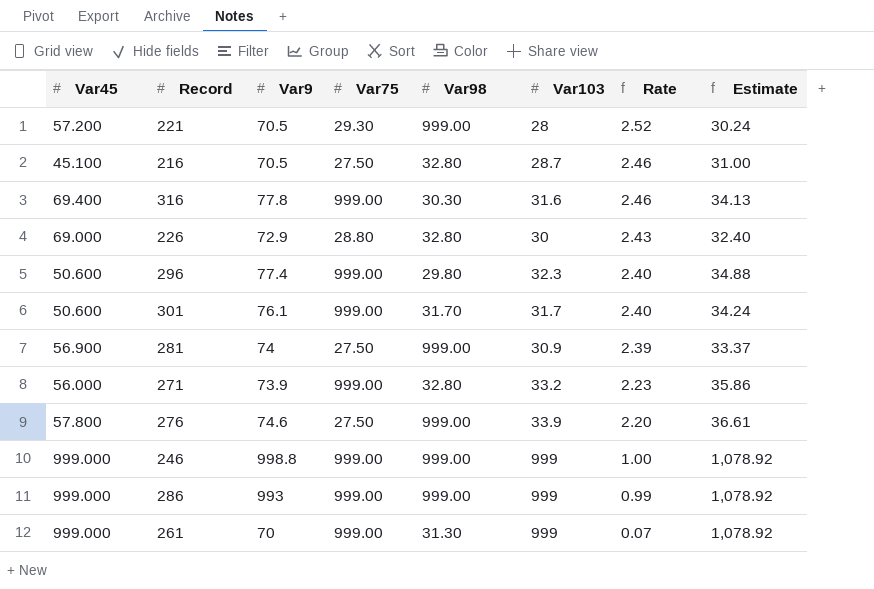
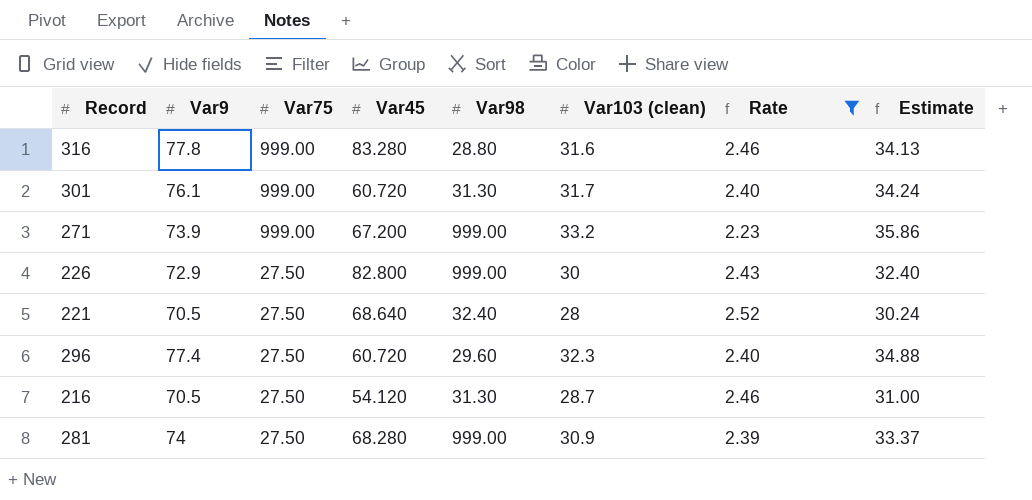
filter: none -> Rate >= 2.23
row order: Rate descending -> Var75 descending
column Var45 | position: 1 -> 4
column name: Var103 -> Var103 (clean)
316 | Var45: 69.400 -> 83.280
316 | Var98: 30.30 -> 28.80
301 | Var45: 50.600 -> 60.720
301 | Var98: 31.70 -> 31.30
271 | Var45: 56.000 -> 67.200
271 | Var98: 32.80 -> 999.00
226 | Var75: 28.80 -> 27.50
226 | Var45: 69.000 -> 82.800
226 | Var98: 32.80 -> 999.00
221 | Var75: 29.30 -> 27.50
221 | Var45: 57.200 -> 68.640
221 | Var98: 999.00 -> 32.40
296 | Var75: 999.00 -> 27.50
296 | Var45: 50.600 -> 60.720
296 | Var98: 29.80 -> 29.60
216 | Var45: 45.100 -> 54.120
216 | Var98: 32.80 -> 31.30
281 | Var45: 56.900 -> 68.280

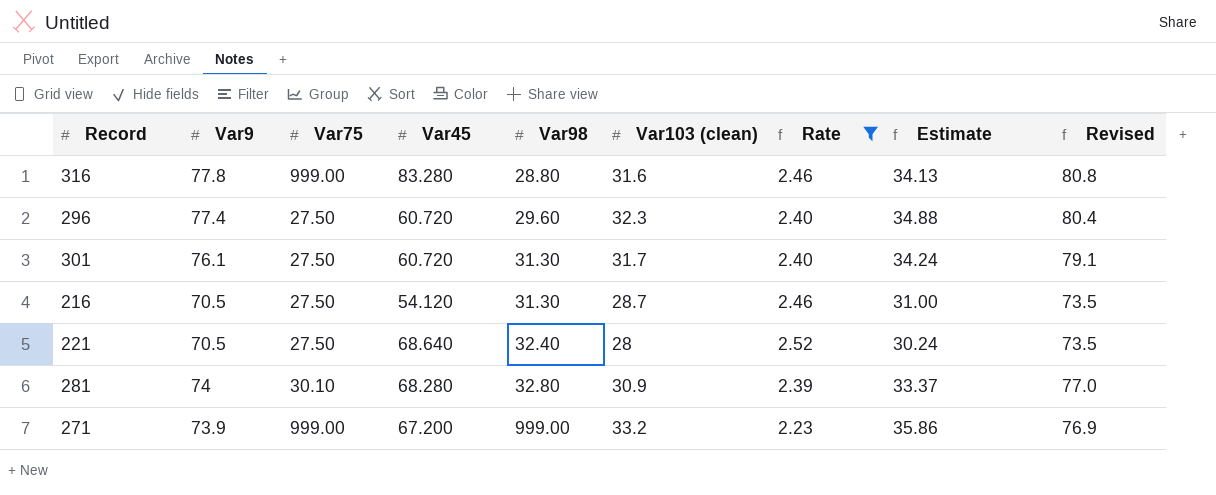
row order: Var75 descending -> Var98 ascending
column Revised | formula: none -> [Var9] + 3
row 226: 72.9 | 27.50 | 82.800 | 999.00 | 30 | 2.43 | 32.40 -> none
301 | Var75: 999.00 -> 27.50
281 | Var75: 27.50 -> 30.10
281 | Var98: 999.00 -> 32.80

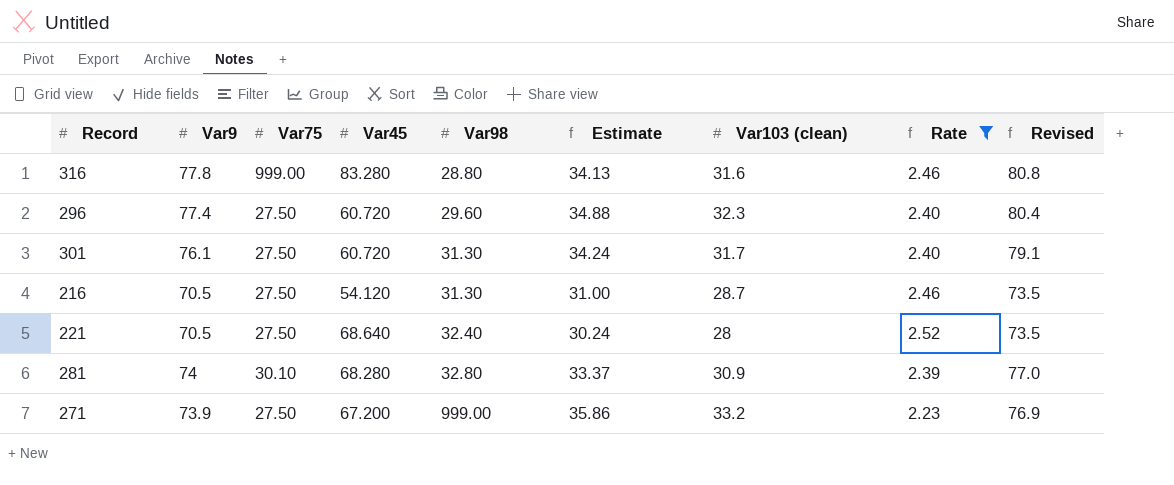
column Estimate | position: 8 -> 6
271 | Var75: 999.00 -> 27.50

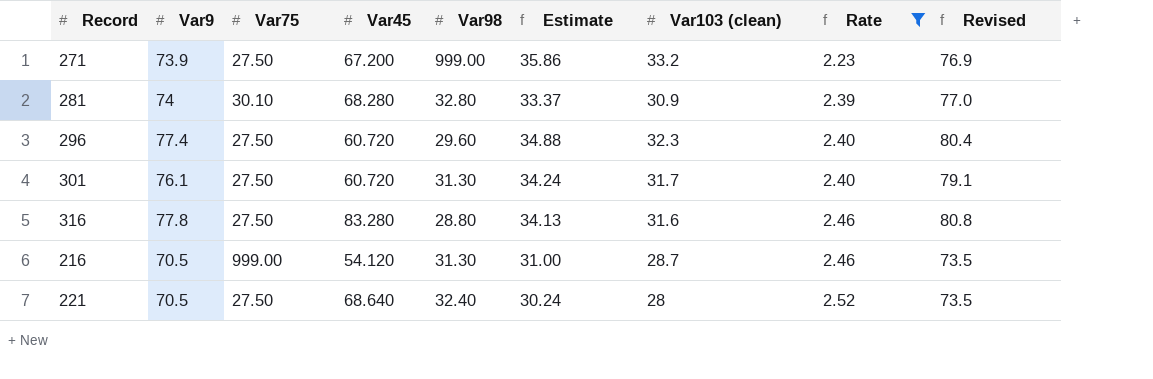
row order: Var98 ascending -> Rate ascending
316 | Var75: 999.00 -> 27.50
216 | Var75: 27.50 -> 999.00

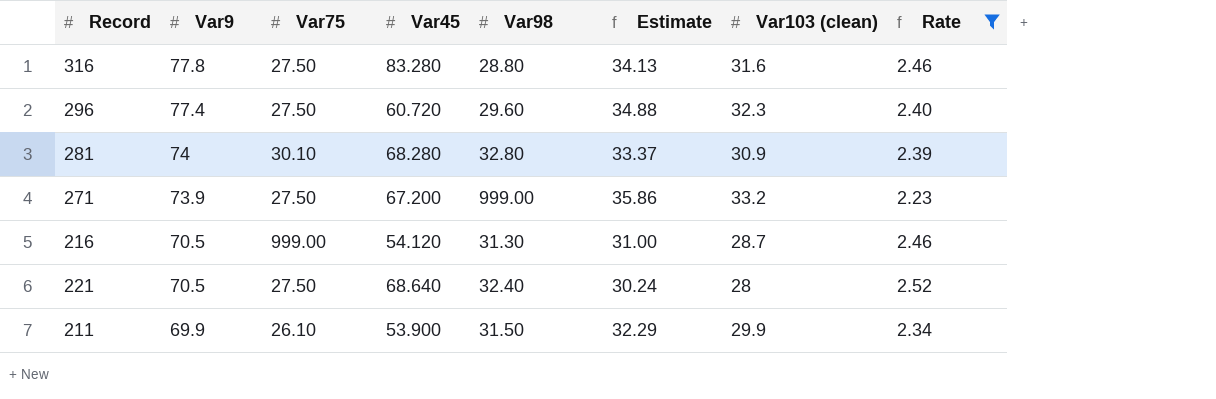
row order: Rate ascending -> Var9 descending
column Revised | formula: [Var9] + 3 -> none
row 301: 76.1 | 27.50 | 60.720 | 31.30 | 34.24 | 31.7 | 2.40 | 79.1 -> none
row 211: none -> 69.9 | 26.10 | 53.900 | 31.50 | 32.29 | 29.9 | 2.34

